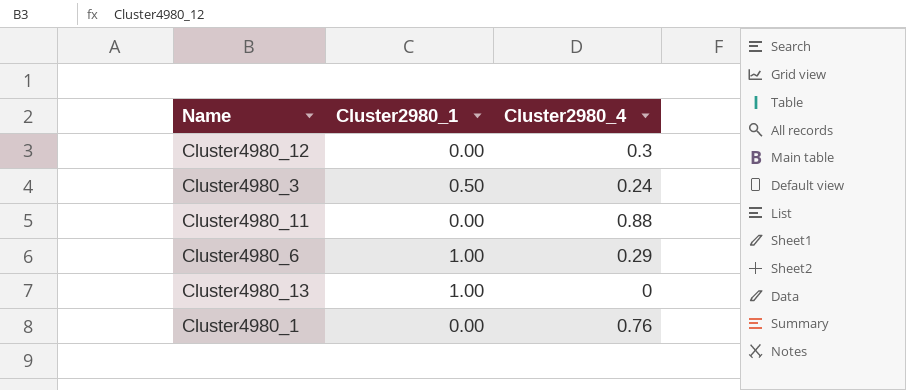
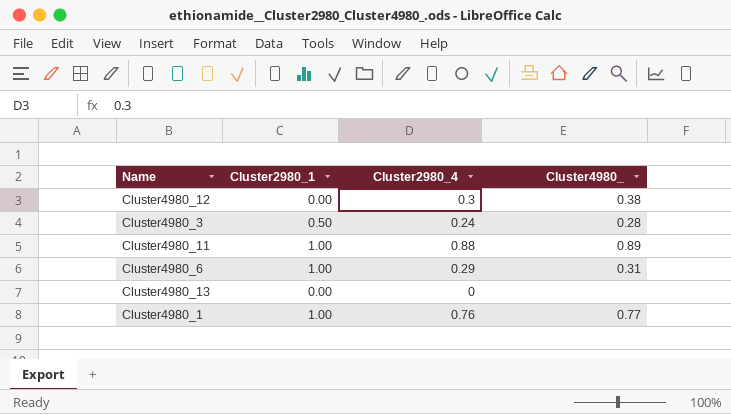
column Cluster4980_ | position: none -> 4
Cluster4980_11 | Cluster2980_1: 0.00 -> 1.00
Cluster4980_13 | Cluster2980_1: 1.00 -> 0.00
Cluster4980_1 | Cluster2980_1: 0.00 -> 1.00

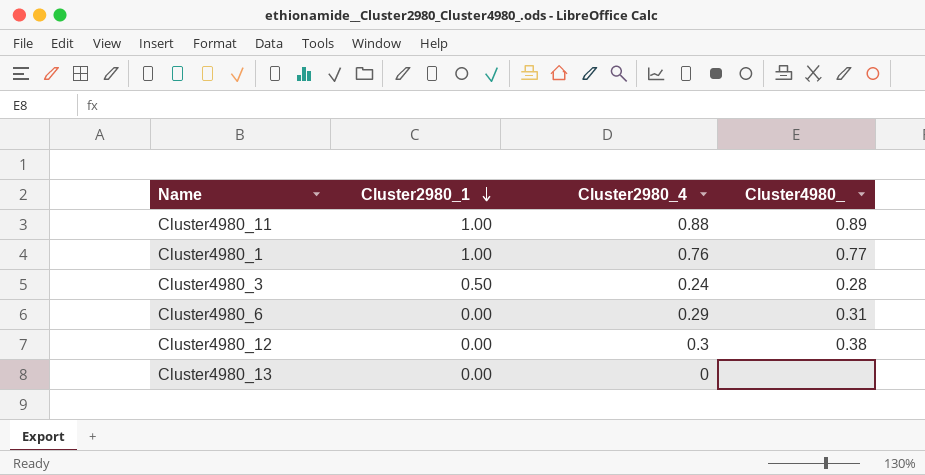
row order: none -> Cluster2980_1 descending
Cluster4980_6 | Cluster2980_1: 1.00 -> 0.00

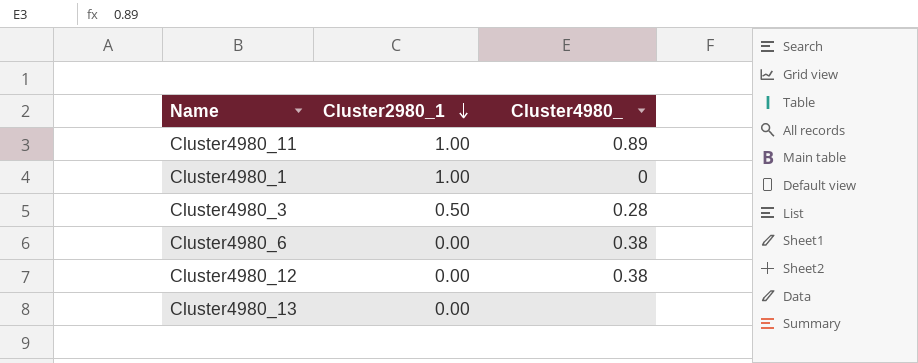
column Cluster2980_4 | position: 3 -> none
Cluster4980_1 | Cluster4980_: 0.77 -> 0
Cluster4980_6 | Cluster4980_: 0.31 -> 0.38

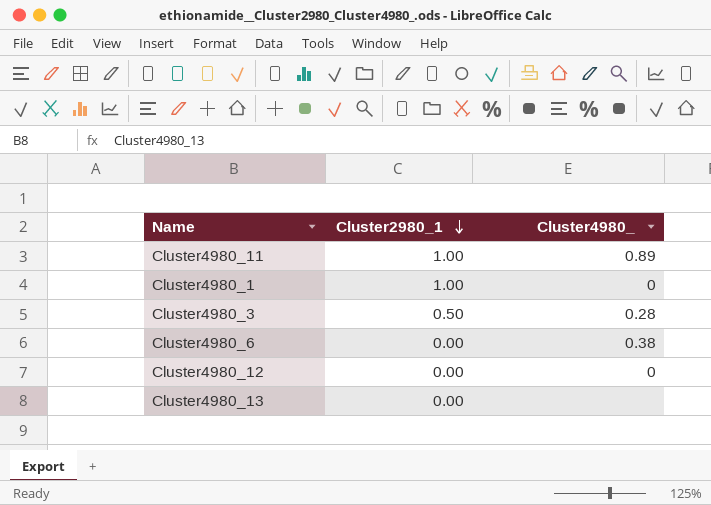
Cluster4980_12 | Cluster4980_: 0.38 -> 0

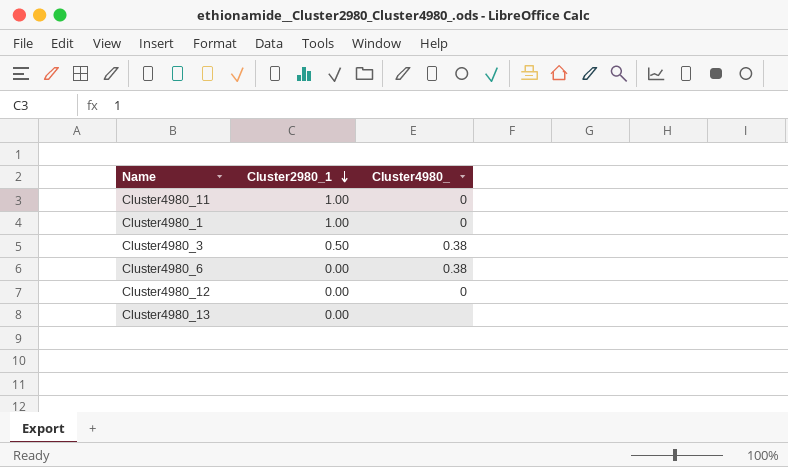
Cluster4980_11 | Cluster4980_: 0.89 -> 0
Cluster4980_3 | Cluster4980_: 0.28 -> 0.38

